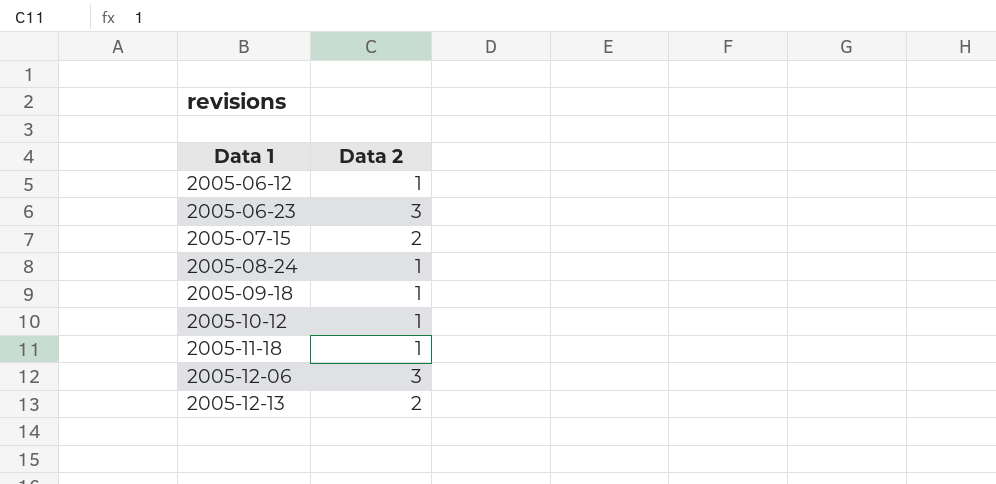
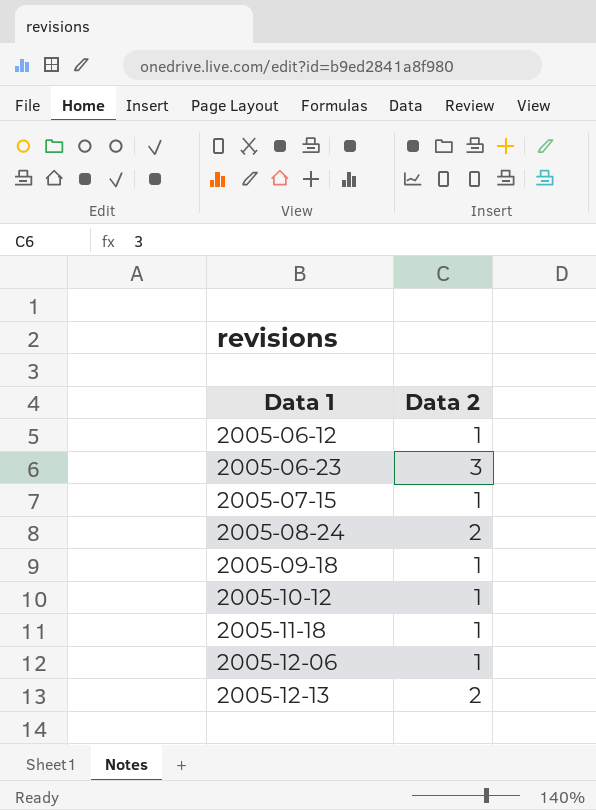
2005-07-15 | Data 2: 2 -> 1
2005-08-24 | Data 2: 1 -> 2
2005-12-06 | Data 2: 3 -> 1

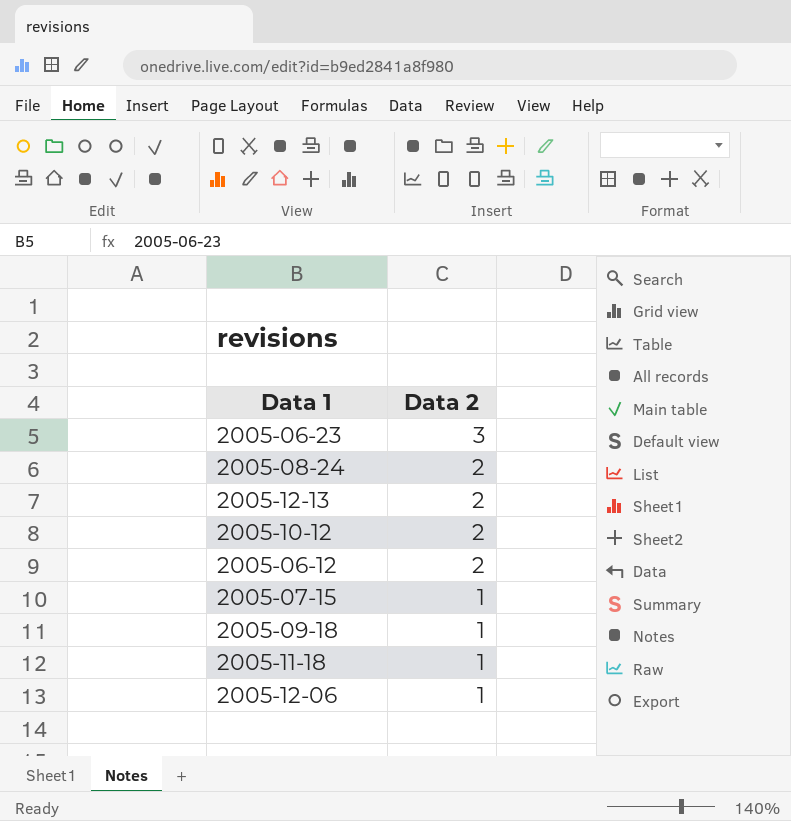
row order: Data 1 ascending -> Data 2 descending
2005-10-12 | Data 2: 1 -> 2
2005-06-12 | Data 2: 1 -> 2

